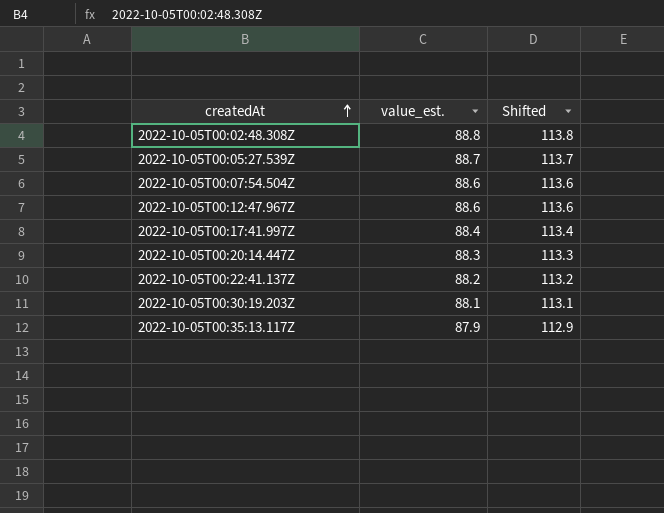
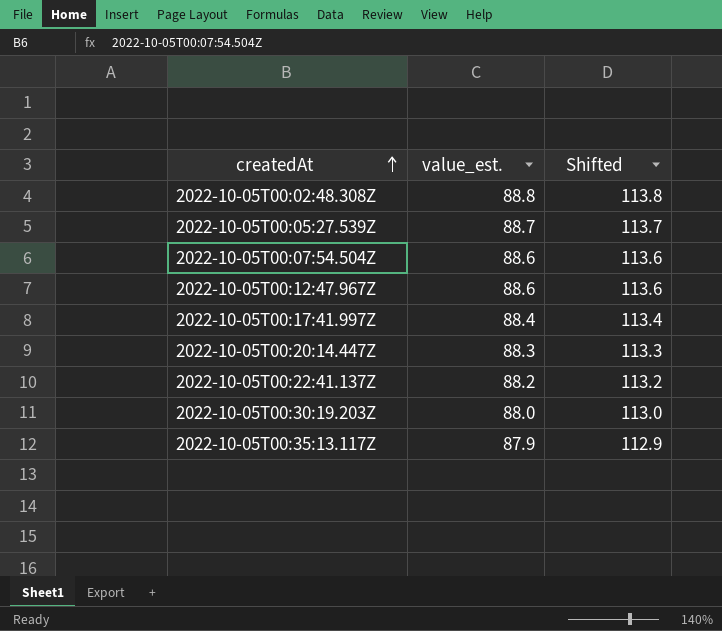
2022-10-05T00:30:19.203Z | value_est.: 88.1 -> 88.0
2022-10-05T00:30:19.203Z | Shifted: 113.1 -> 113.0

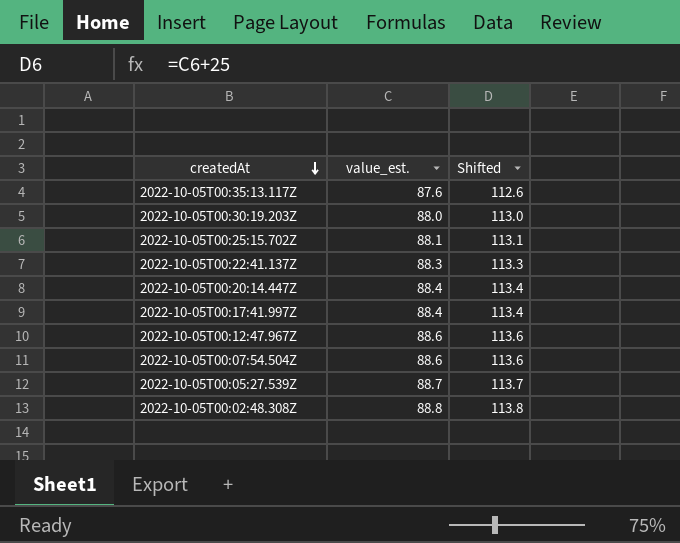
row order: createdAt ascending -> createdAt descending
2022-10-05T00:35:13.117Z | value_est.: 87.9 -> 87.6
2022-10-05T00:35:13.117Z | Shifted: 112.9 -> 112.6
row 2022-10-05T00:25:15.702Z: none -> 88.1 | 113.1
2022-10-05T00:22:41.137Z | value_est.: 88.2 -> 88.3
2022-10-05T00:22:41.137Z | Shifted: 113.2 -> 113.3
2022-10-05T00:20:14.447Z | value_est.: 88.3 -> 88.4
2022-10-05T00:20:14.447Z | Shifted: 113.3 -> 113.4

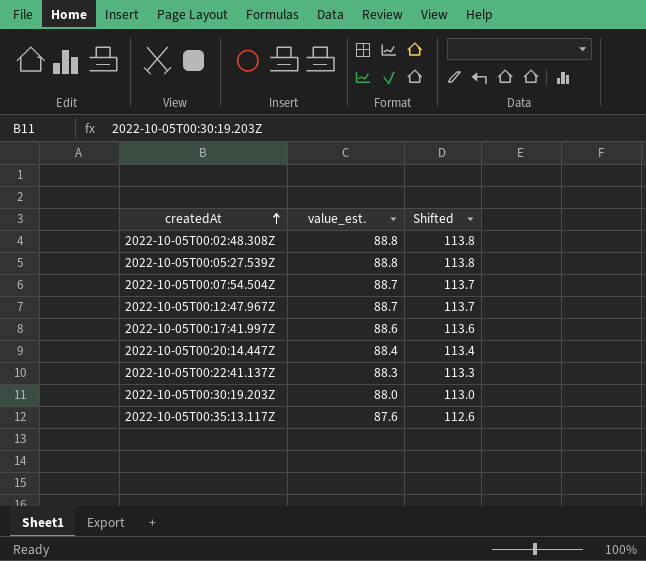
row order: createdAt descending -> createdAt ascending
row 2022-10-05T00:25:15.702Z: 88.1 | 113.1 -> none
2022-10-05T00:05:27.539Z | value_est.: 88.7 -> 88.8
2022-10-05T00:05:27.539Z | Shifted: 113.7 -> 113.8
2022-10-05T00:07:54.504Z | value_est.: 88.6 -> 88.7
2022-10-05T00:07:54.504Z | Shifted: 113.6 -> 113.7
2022-10-05T00:12:47.967Z | value_est.: 88.6 -> 88.7
2022-10-05T00:12:47.967Z | Shifted: 113.6 -> 113.7
2022-10-05T00:17:41.997Z | value_est.: 88.4 -> 88.6
2022-10-05T00:17:41.997Z | Shifted: 113.4 -> 113.6

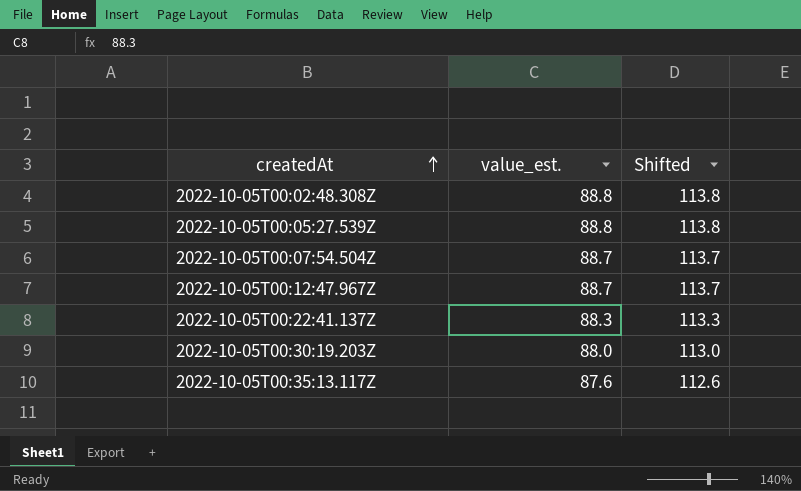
row 2022-10-05T00:17:41.997Z: 88.6 | 113.6 -> none
row 2022-10-05T00:20:14.447Z: 88.4 | 113.4 -> none

